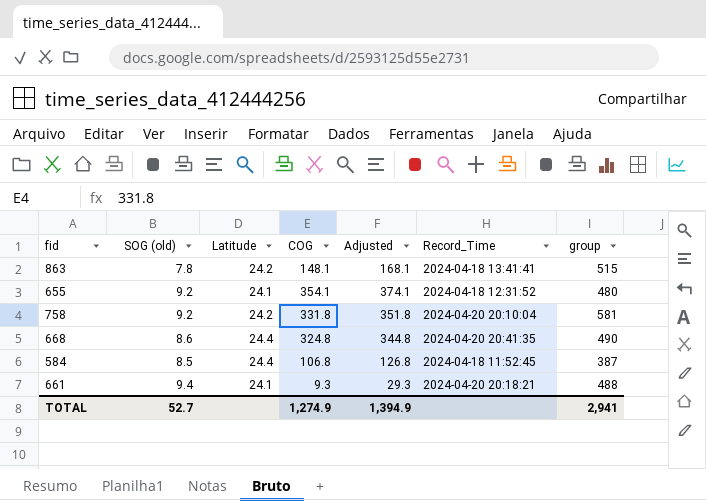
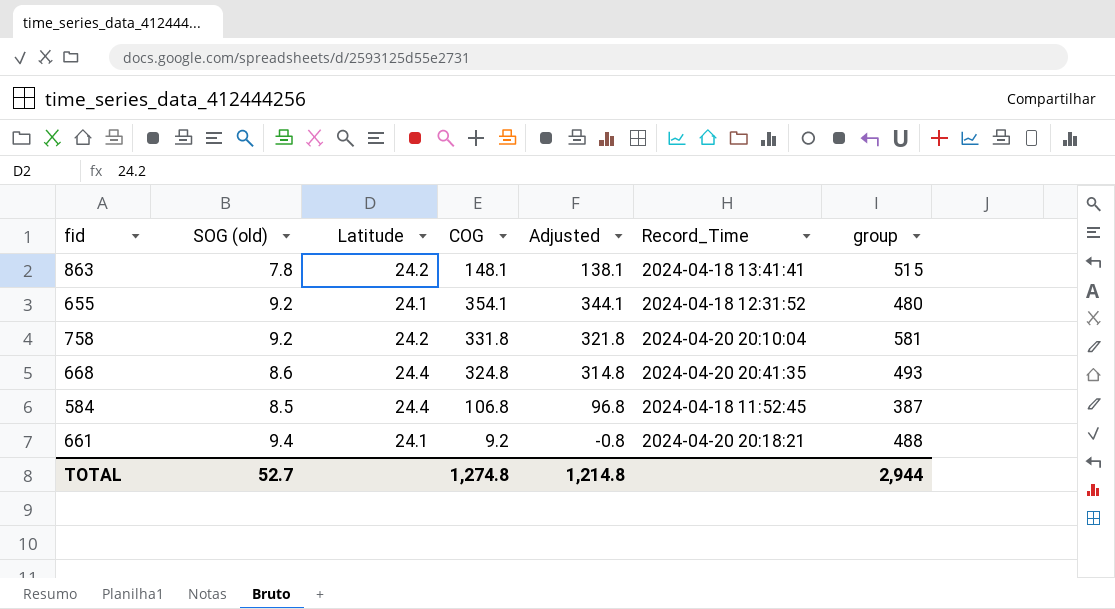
column Adjusted | formula: [COG] + 20 -> [COG] - 10
668 | group: 490 -> 493
661 | COG: 9.3 -> 9.2
TOTAL | COG: 1,274.9 -> 1,274.8
TOTAL | Adjusted: 1,394.9 -> 1,214.8
TOTAL | group: 2,941 -> 2,944

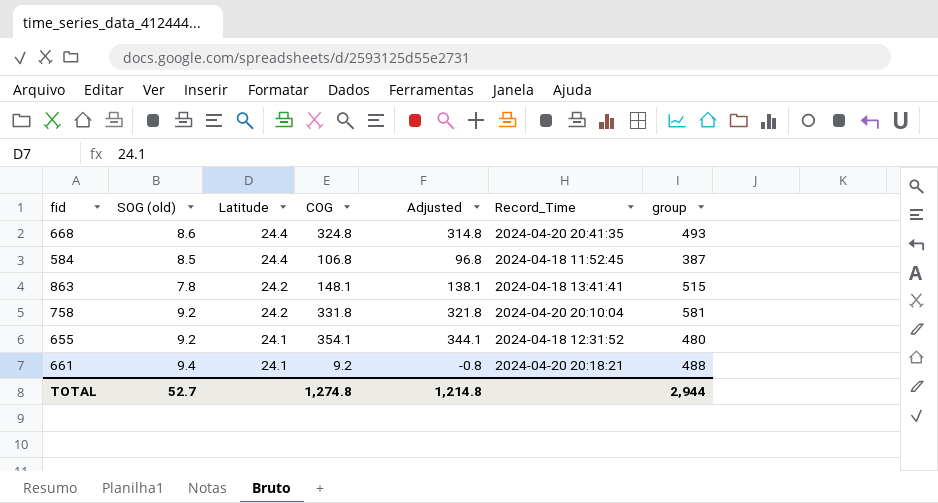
row order: none -> Latitude descending

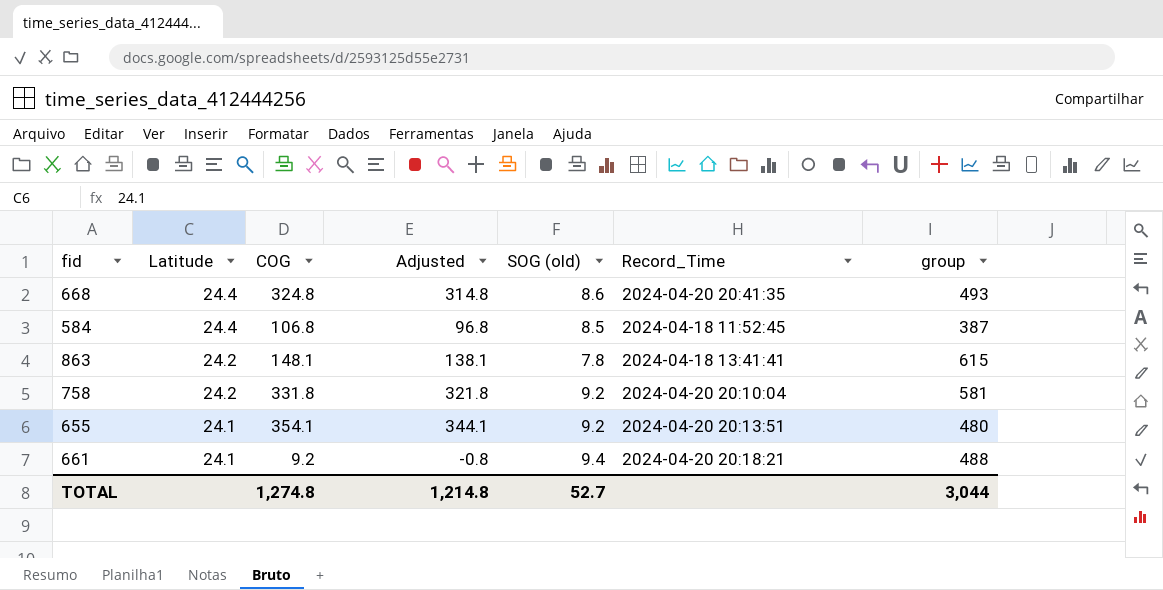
column SOG (old) | position: 2 -> 5
863 | group: 515 -> 615
655 | Record_Time: 2024-04-18 12:31:52 -> 2024-04-20 20:13:51
TOTAL | group: 2,944 -> 3,044

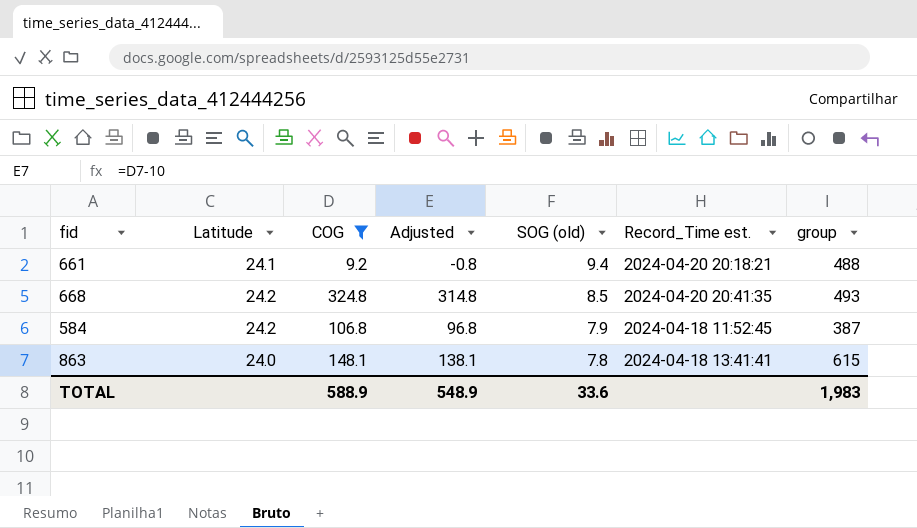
filter: none -> COG <= 324.8
row order: Latitude descending -> SOG (old) descending
column name: Record_Time -> Record_Time est.
668 | Latitude: 24.4 -> 24.2
668 | SOG (old): 8.6 -> 8.5
584 | Latitude: 24.4 -> 24.2
584 | SOG (old): 8.5 -> 7.9
863 | Latitude: 24.2 -> 24.0
TOTAL | COG: 1,274.8 -> 588.9
TOTAL | Adjusted: 1,214.8 -> 548.9
TOTAL | SOG (old): 52.7 -> 33.6
TOTAL | group: 3,044 -> 1,983

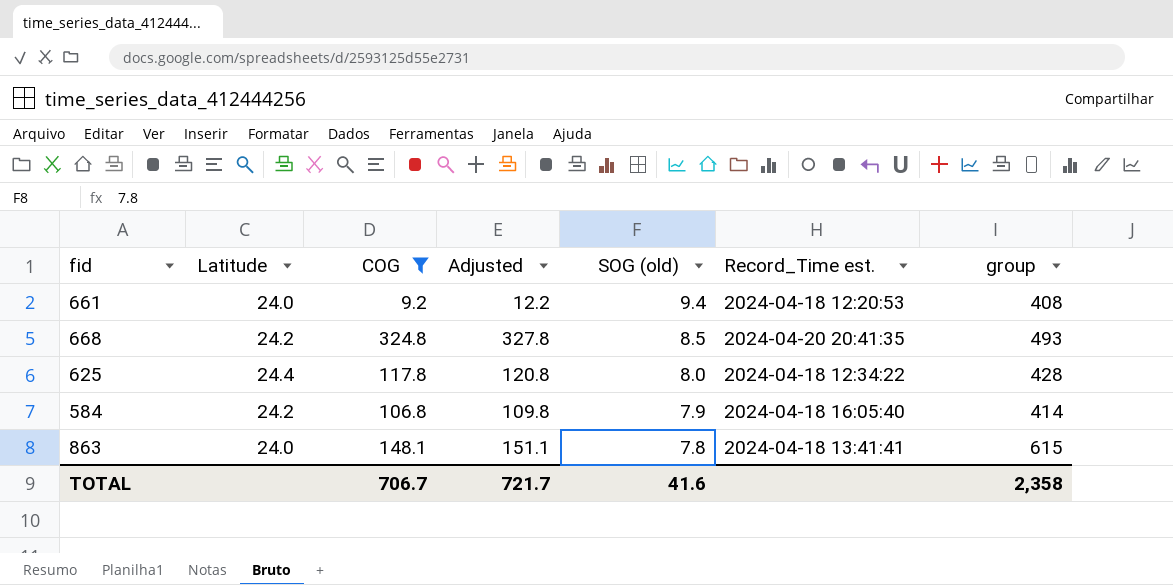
column Adjusted | formula: [COG] - 10 -> [COG] + 3
661 | Latitude: 24.1 -> 24.0
661 | Record_Time est.: 2024-04-20 20:18:21 -> 2024-04-18 12:20:53
661 | group: 488 -> 408
row 625: none -> 24.4 | 117.8 | 120.8 | 8.0 | 2024-04-18 12:34:22 | 428
584 | Record_Time est.: 2024-04-18 11:52:45 -> 2024-04-18 16:05:40
584 | group: 387 -> 414
TOTAL | COG: 588.9 -> 706.7
TOTAL | Adjusted: 548.9 -> 721.7
TOTAL | SOG (old): 33.6 -> 41.6
TOTAL | group: 1,983 -> 2,358

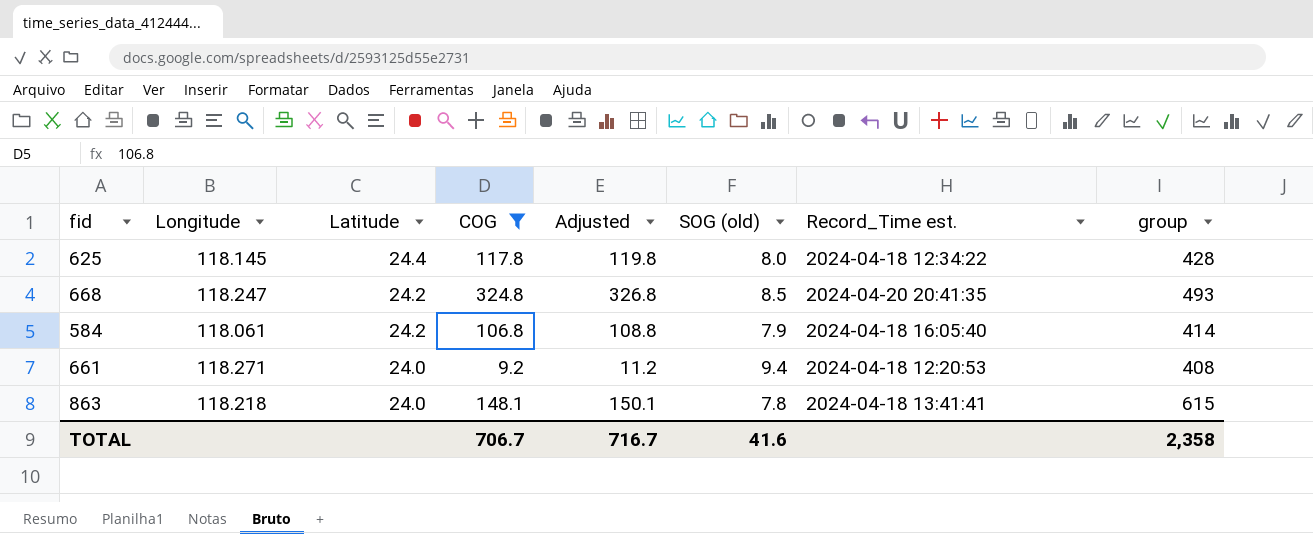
row order: SOG (old) descending -> Latitude descending
column Longitude | position: none -> 2
column Adjusted | formula: [COG] + 3 -> [COG] + 2
TOTAL | Adjusted: 721.7 -> 716.7

